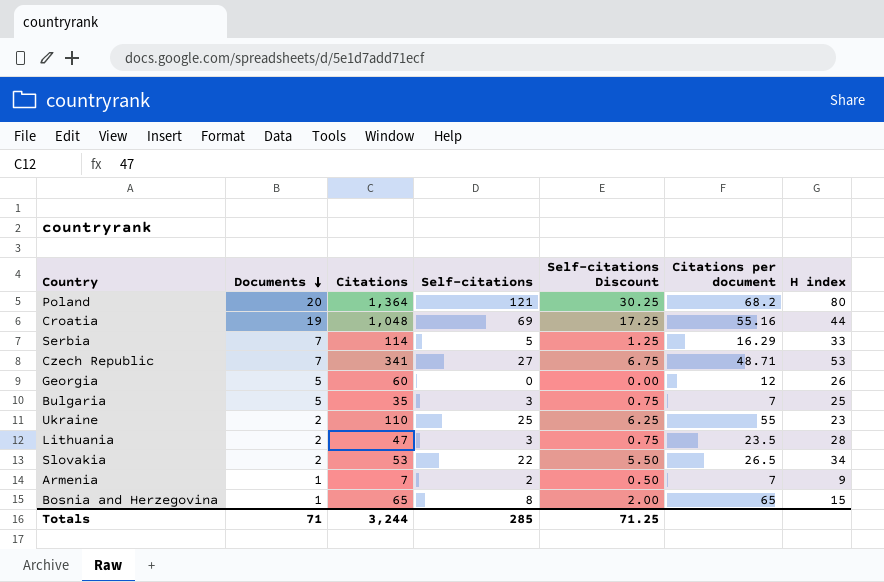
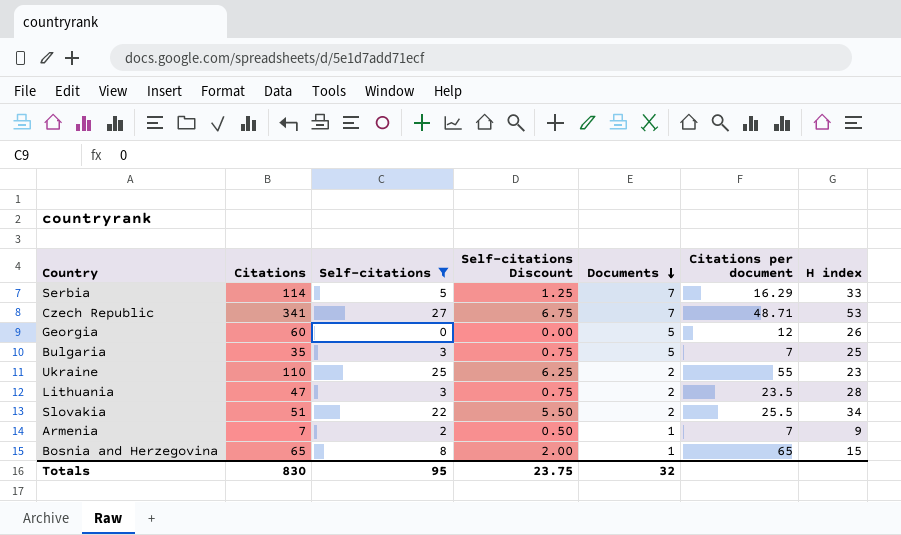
filter: none -> Self-citations <= 27
column Documents | position: 2 -> 5
Slovakia | Citations: 53 -> 51
Slovakia | Citations per document: 26.5 -> 25.5
Totals | Citations: 3,244 -> 830
Totals | Self-citations: 285 -> 95
Totals | Self-citations Discount: 71.25 -> 23.75
Totals | Documents: 71 -> 32

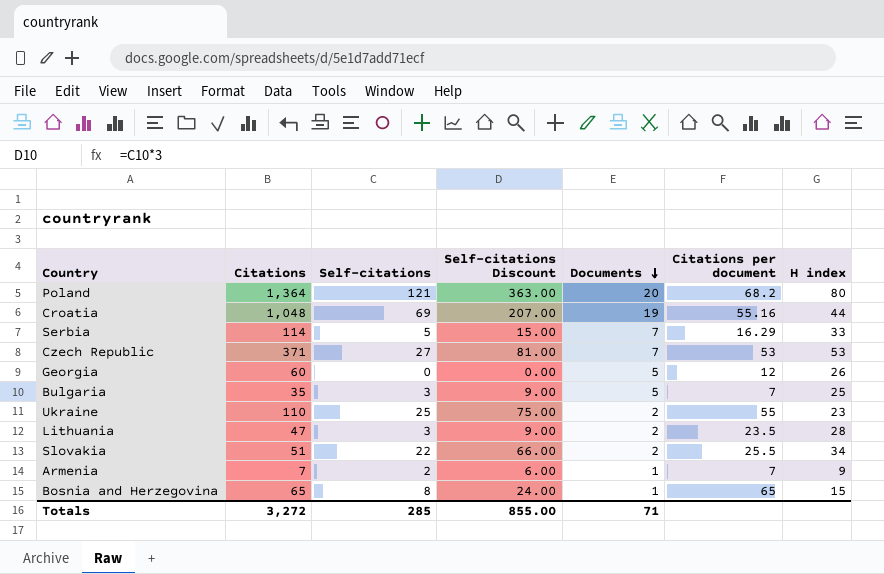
filter: Self-citations <= 27 -> none
column Self-citations Discount | formula: [Self-citations] * 0.25 -> [Self-citations] * 3
Czech Republic | Citations: 341 -> 371
Czech Republic | Citations per document: 48.71 -> 53
Totals | Citations: 830 -> 3,272
Totals | Self-citations: 95 -> 285
Totals | Self-citations Discount: 23.75 -> 855.00
Totals | Documents: 32 -> 71

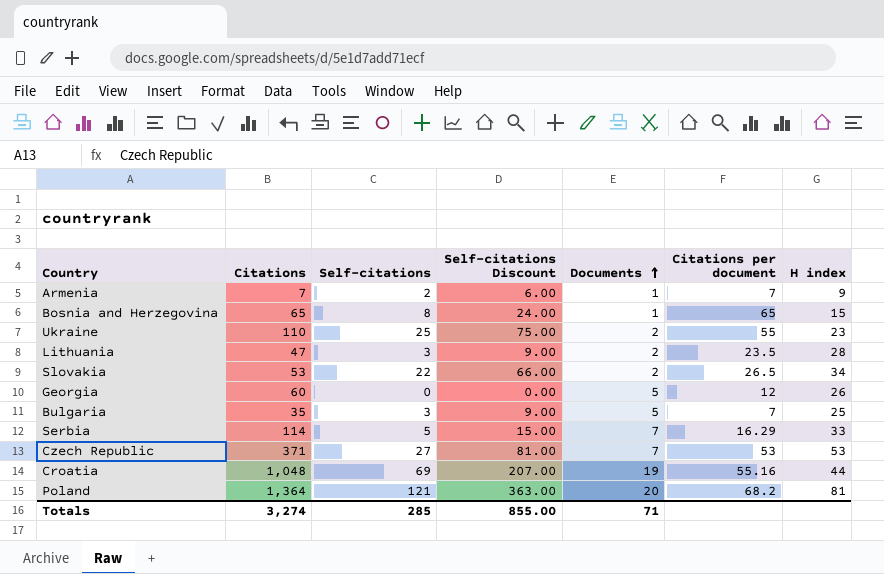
row order: Documents descending -> Documents ascending
Slovakia | Citations: 51 -> 53
Slovakia | Citations per document: 25.5 -> 26.5
Poland | H index: 80 -> 81
Totals | Citations: 3,272 -> 3,274

